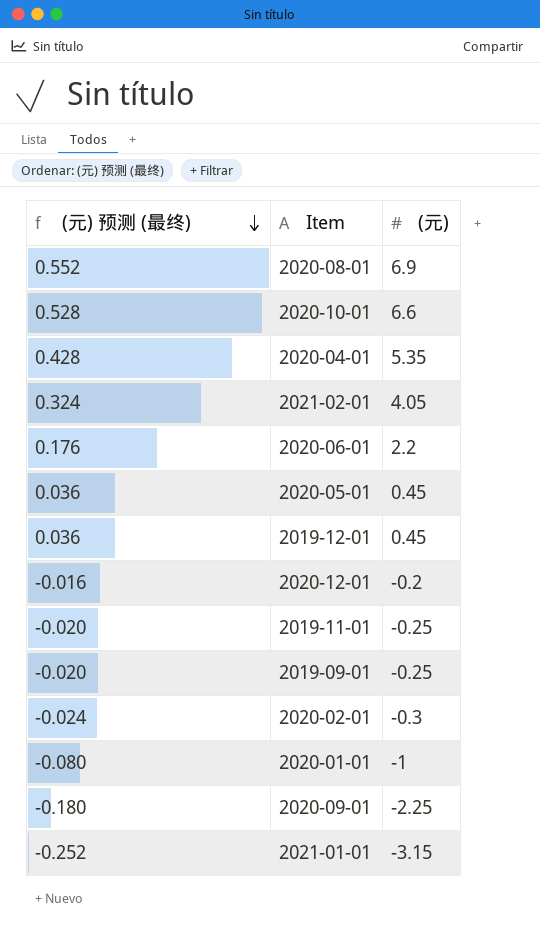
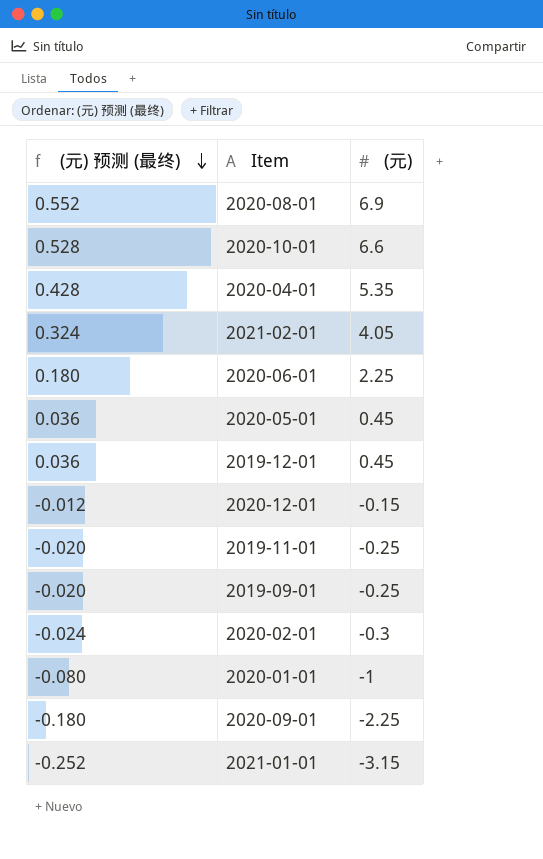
2020-06-01 | (元) 预测 (最终): 0.176 -> 0.180
2020-06-01 | (元): 2.2 -> 2.25
2020-12-01 | (元) 预测 (最终): -0.016 -> -0.012
2020-12-01 | (元): -0.2 -> -0.15

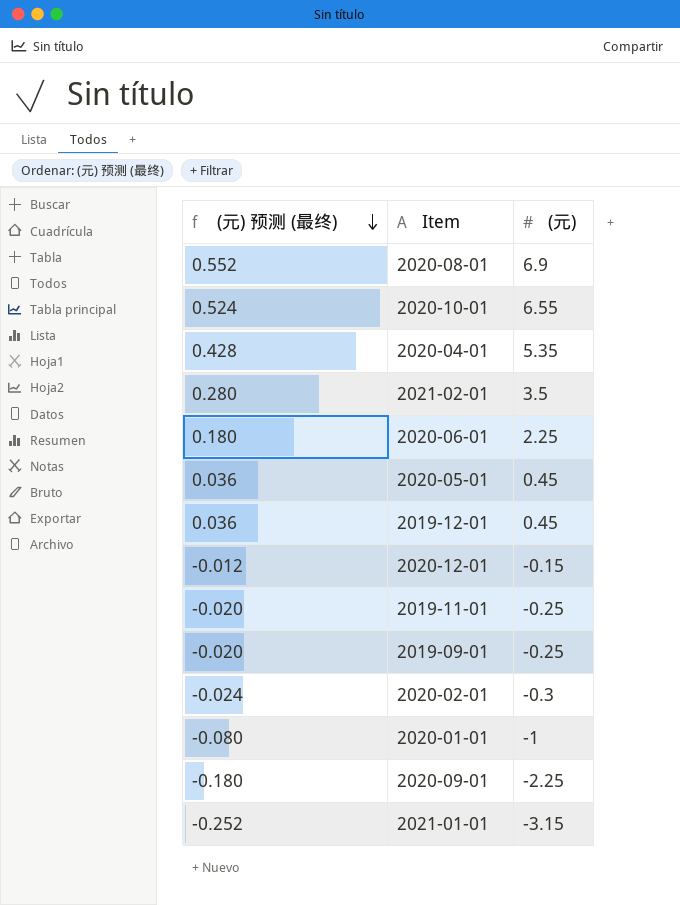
2020-10-01 | (元) 预测 (最终): 0.528 -> 0.524
2020-10-01 | (元): 6.6 -> 6.55
2021-02-01 | (元) 预测 (最终): 0.324 -> 0.280
2021-02-01 | (元): 4.05 -> 3.5

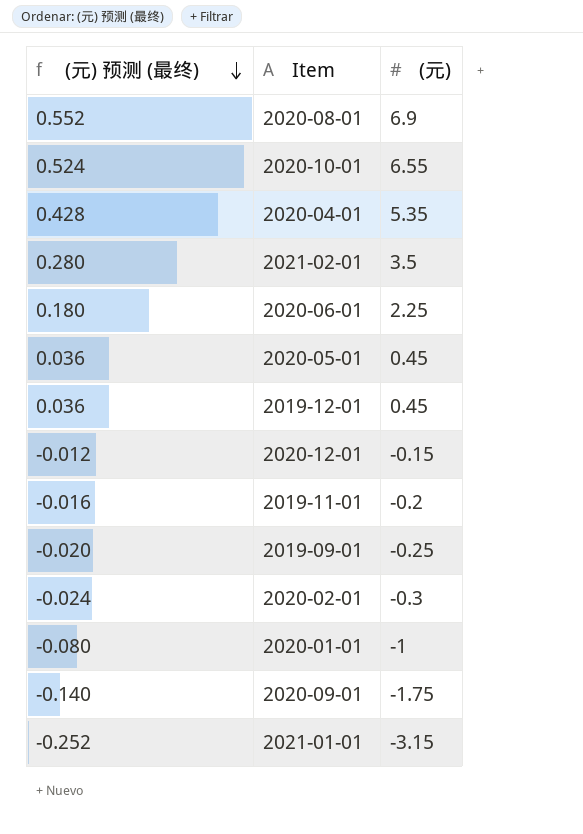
2019-11-01 | (元) 预测 (最终): -0.020 -> -0.016
2019-11-01 | (元): -0.25 -> -0.2
2020-09-01 | (元) 预测 (最终): -0.180 -> -0.140
2020-09-01 | (元): -2.25 -> -1.75

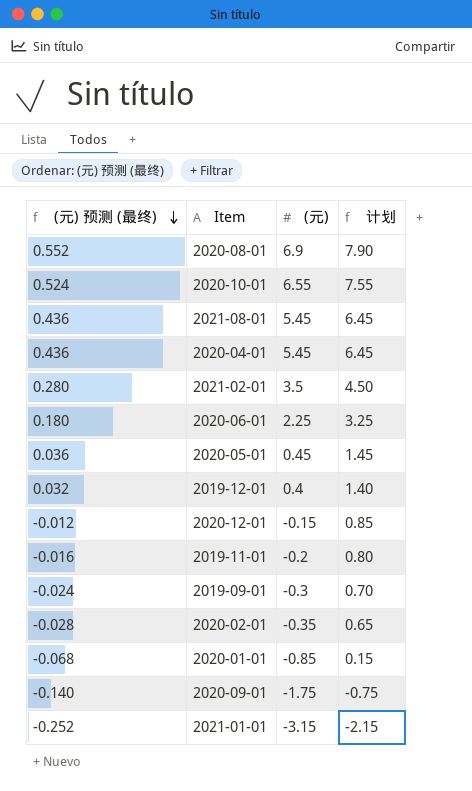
column 计划 | formula: none -> [(元)] + 1
row 2021-08-01: none -> 0.436 | 5.45 | 6.45
2020-04-01 | (元) 预测 (最终): 0.428 -> 0.436
2020-04-01 | (元): 5.35 -> 5.45
2019-12-01 | (元) 预测 (最终): 0.036 -> 0.032
2019-12-01 | (元): 0.45 -> 0.4
2019-09-01 | (元) 预测 (最终): -0.020 -> -0.024
2019-09-01 | (元): -0.25 -> -0.3
2020-02-01 | (元) 预测 (最终): -0.024 -> -0.028
2020-02-01 | (元): -0.3 -> -0.35
2020-01-01 | (元) 预测 (最终): -0.080 -> -0.068
2020-01-01 | (元): -1 -> -0.85

